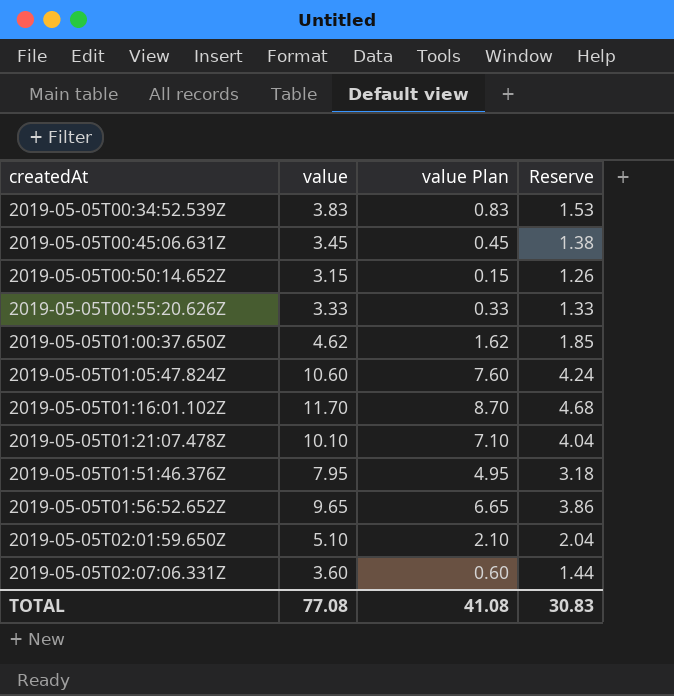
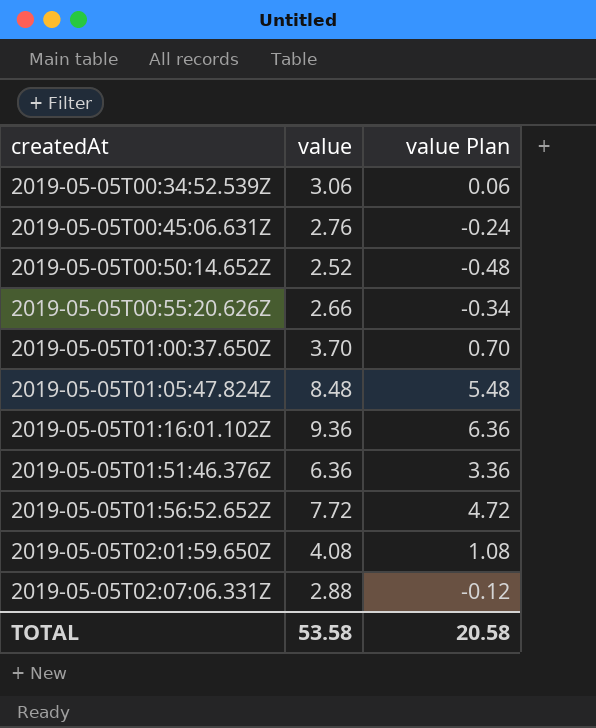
column Reserve | formula: [value] * 0.4 -> none
row 2019-05-05T01:21:07.478Z: 10.10 | 7.10 | 4.04 -> none
2019-05-05T00:34:52.539Z | value: 3.83 -> 3.06
2019-05-05T00:34:52.539Z | value Plan: 0.83 -> 0.06
2019-05-05T00:45:06.631Z | value: 3.45 -> 2.76
2019-05-05T00:45:06.631Z | value Plan: 0.45 -> -0.24
2019-05-05T00:50:14.652Z | value: 3.15 -> 2.52
2019-05-05T00:50:14.652Z | value Plan: 0.15 -> -0.48
2019-05-05T00:55:20.626Z | value: 3.33 -> 2.66
2019-05-05T00:55:20.626Z | value Plan: 0.33 -> -0.34
2019-05-05T01:00:37.650Z | value: 4.62 -> 3.70
2019-05-05T01:00:37.650Z | value Plan: 1.62 -> 0.70
2019-05-05T01:05:47.824Z | value: 10.60 -> 8.48
2019-05-05T01:05:47.824Z | value Plan: 7.60 -> 5.48
2019-05-05T01:16:01.102Z | value: 11.70 -> 9.36
2019-05-05T01:16:01.102Z | value Plan: 8.70 -> 6.36
2019-05-05T01:51:46.376Z | value: 7.95 -> 6.36
2019-05-05T01:51:46.376Z | value Plan: 4.95 -> 3.36
2019-05-05T01:56:52.652Z | value: 9.65 -> 7.72
2019-05-05T01:56:52.652Z | value Plan: 6.65 -> 4.72
2019-05-05T02:01:59.650Z | value: 5.10 -> 4.08
2019-05-05T02:01:59.650Z | value Plan: 2.10 -> 1.08
2019-05-05T02:07:06.331Z | value: 3.60 -> 2.88
2019-05-05T02:07:06.331Z | value Plan: 0.60 -> -0.12
TOTAL | value: 77.08 -> 53.58
TOTAL | value Plan: 41.08 -> 20.58

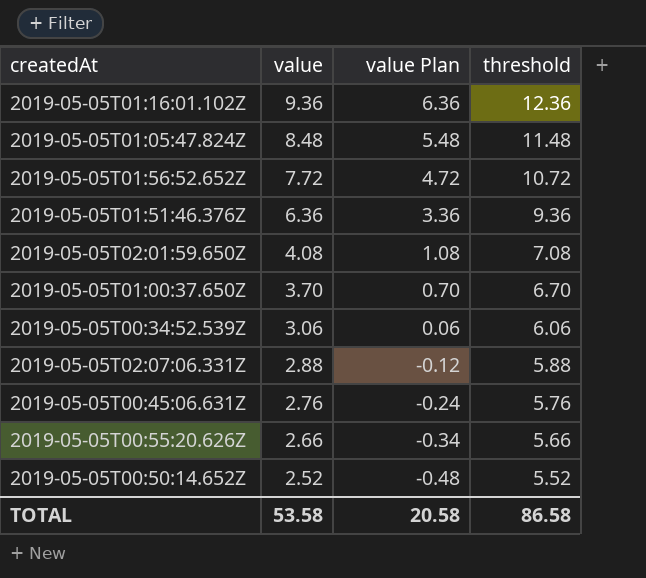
row order: createdAt ascending -> value descending
column threshold | formula: none -> [value] + 3

